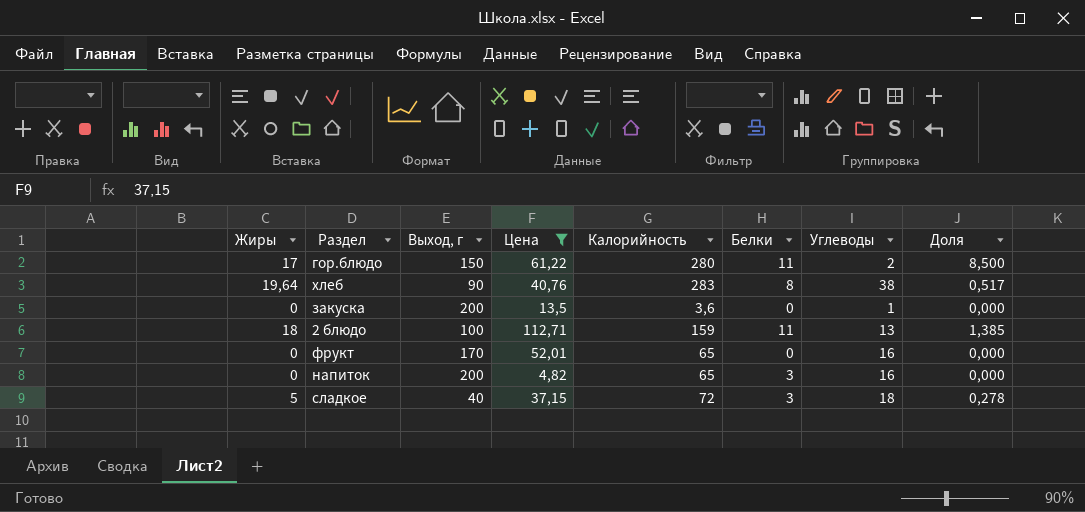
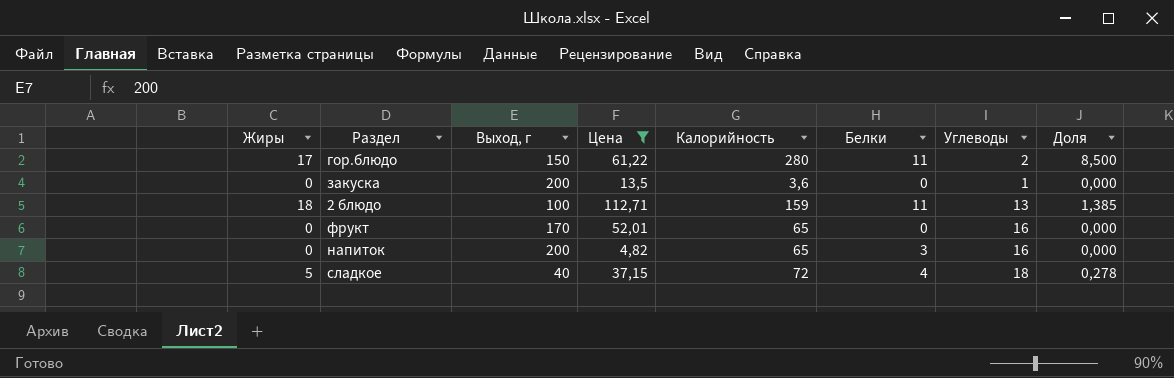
row хлеб: 19,64 | 90 | 40,76 | 283 | 8 | 38 | 0,517 -> none
сладкое | Белки: 3 -> 4

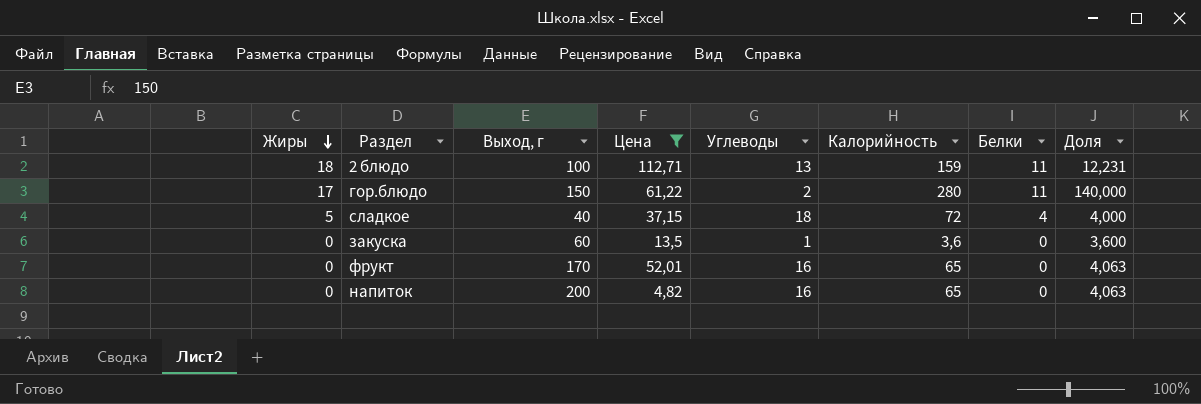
row order: none -> Жиры descending
column Углеводы | position: 7 -> 5
column Доля | formula: [Жиры] / [Углеводы] -> [Калорийность] / [Углеводы]
закуска | Выход, г: 200 -> 60
напиток | Белки: 3 -> 0

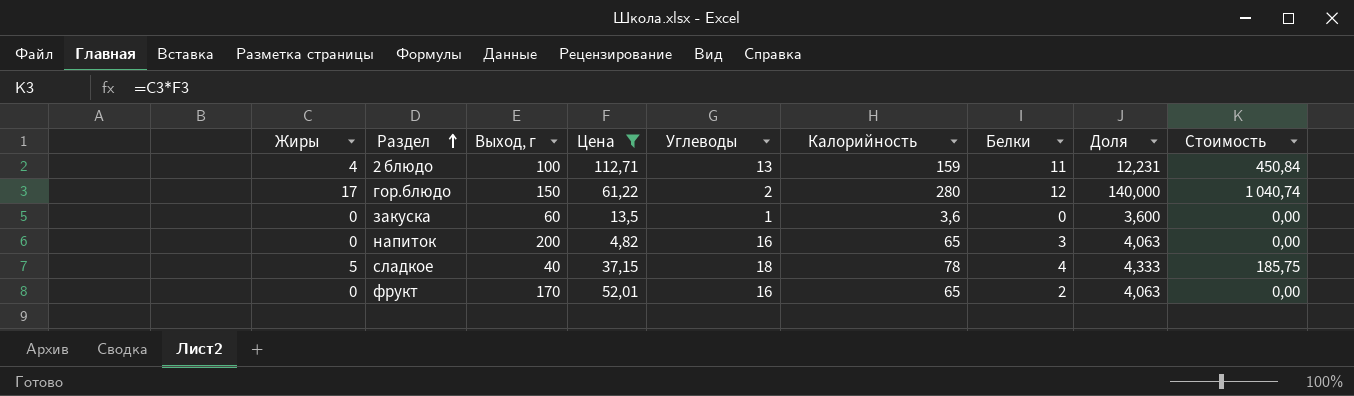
row order: Жиры descending -> Раздел ascending
column Стоимость | formula: none -> [Жиры] * [Цена]
2 блюдо | Жиры: 18 -> 4
гор.блюдо | Белки: 11 -> 12
напиток | Белки: 0 -> 3
сладкое | Калорийность: 72 -> 78
сладкое | Доля: 4,000 -> 4,333
фрукт | Белки: 0 -> 2

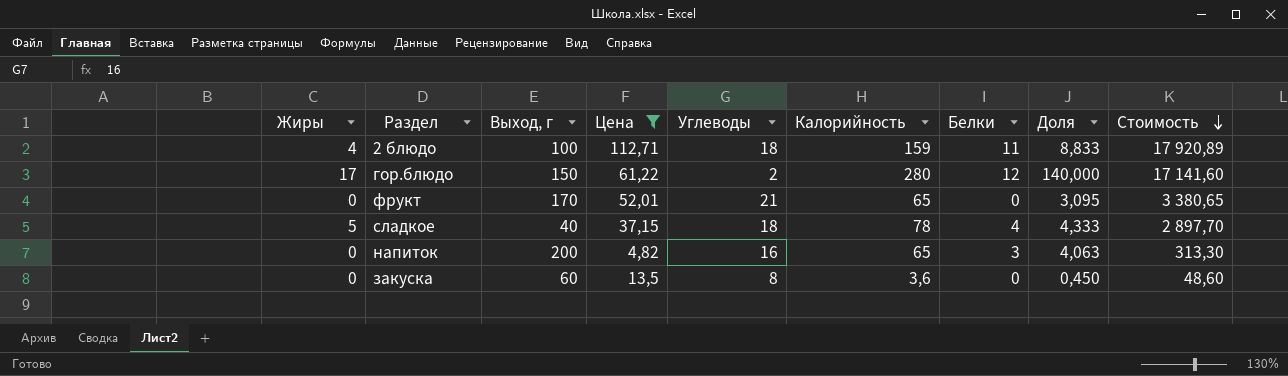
row order: Раздел ascending -> Стоимость descending
column Стоимость | formula: [Жиры] * [Цена] -> [Цена] * [Калорийность]
2 блюдо | Углеводы: 13 -> 18
2 блюдо | Доля: 12,231 -> 8,833
фрукт | Углеводы: 16 -> 21
фрукт | Белки: 2 -> 0
фрукт | Доля: 4,063 -> 3,095
закуска | Углеводы: 1 -> 8
закуска | Доля: 3,600 -> 0,450

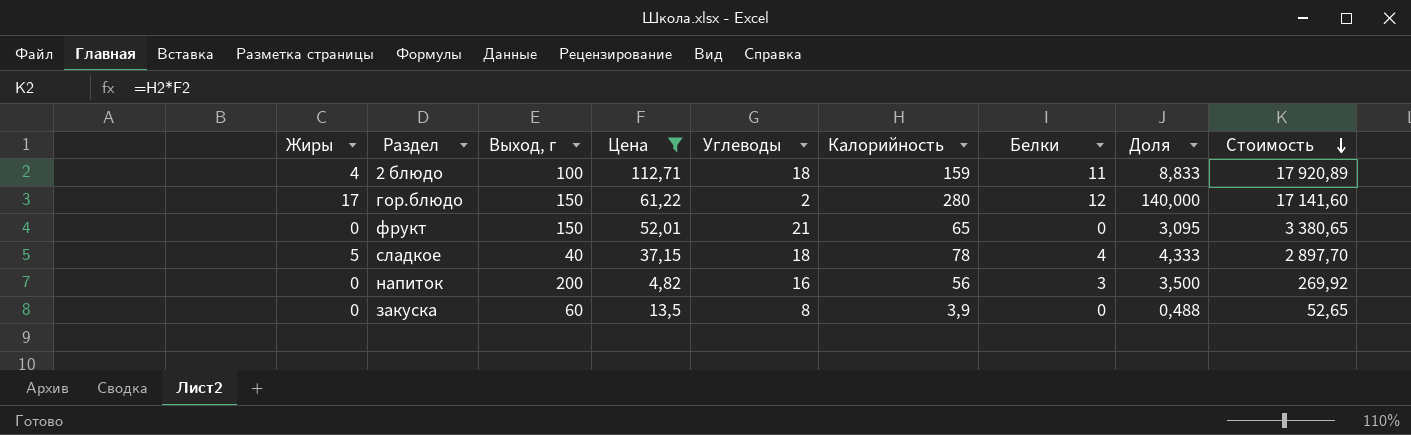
фрукт | Выход, г: 170 -> 150
напиток | Калорийность: 65 -> 56
напиток | Доля: 4,063 -> 3,500
напиток | Стоимость: 313,30 -> 269,92
закуска | Калорийность: 3,6 -> 3,9
закуска | Доля: 0,450 -> 0,488
закуска | Стоимость: 48,60 -> 52,65

